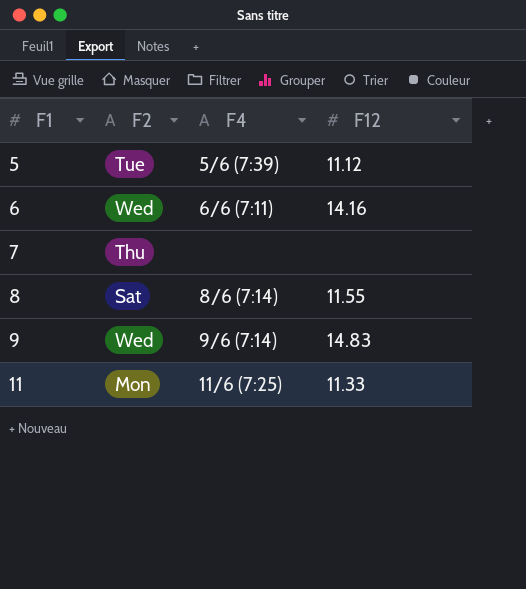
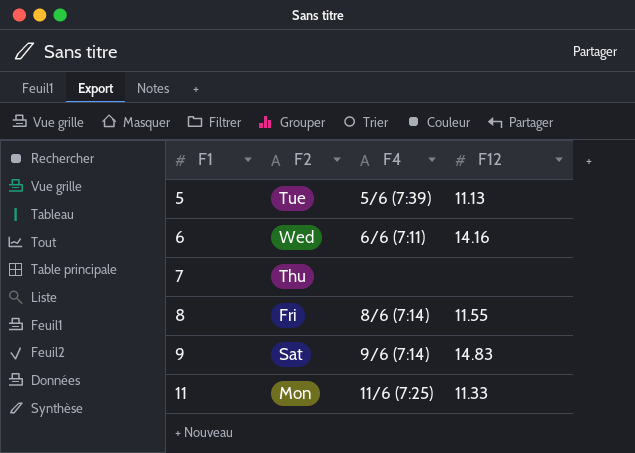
5 | F12: 11.12 -> 11.13
8 | F2: Sat -> Fri
9 | F2: Wed -> Sat

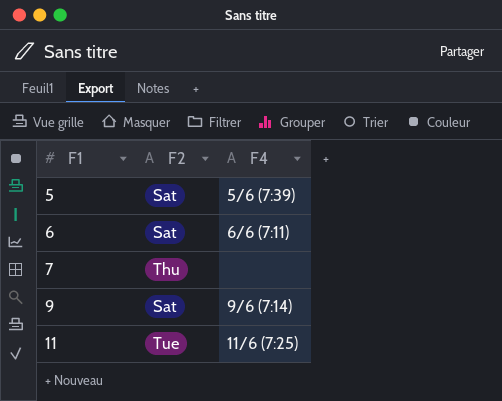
column F12 | position: 4 -> none
row 8: Fri | 8/6 (7:14) | 11.55 -> none
5 | F2: Tue -> Sat
6 | F2: Wed -> Sat
11 | F2: Mon -> Tue

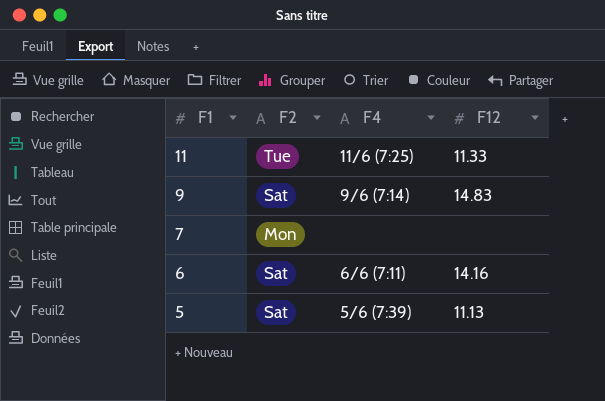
row order: F1 ascending -> F1 descending
column F12 | position: none -> 4
7 | F2: Thu -> Mon

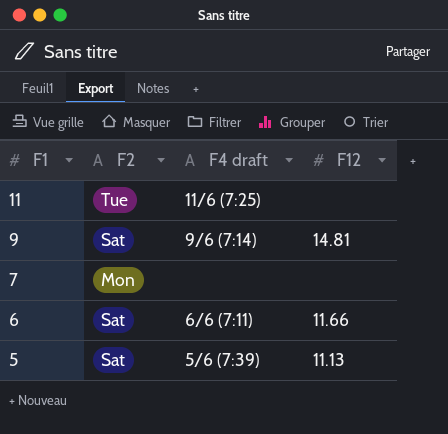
column name: F4 -> F4 draft
11 | F12: 11.33 -> none
9 | F12: 14.83 -> 14.81
6 | F12: 14.16 -> 11.66

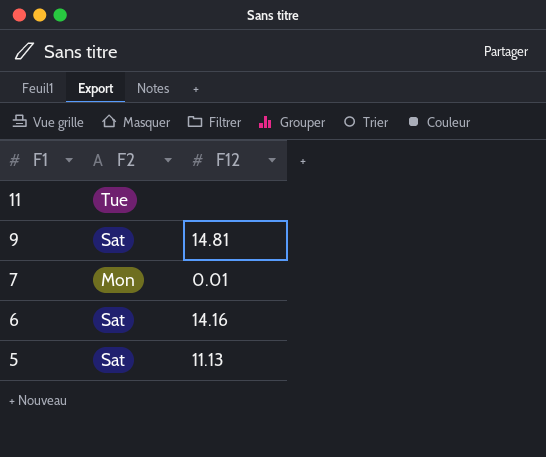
column F4 draft | position: 3 -> none
7 | F12: none -> 0.01
6 | F12: 11.66 -> 14.16

